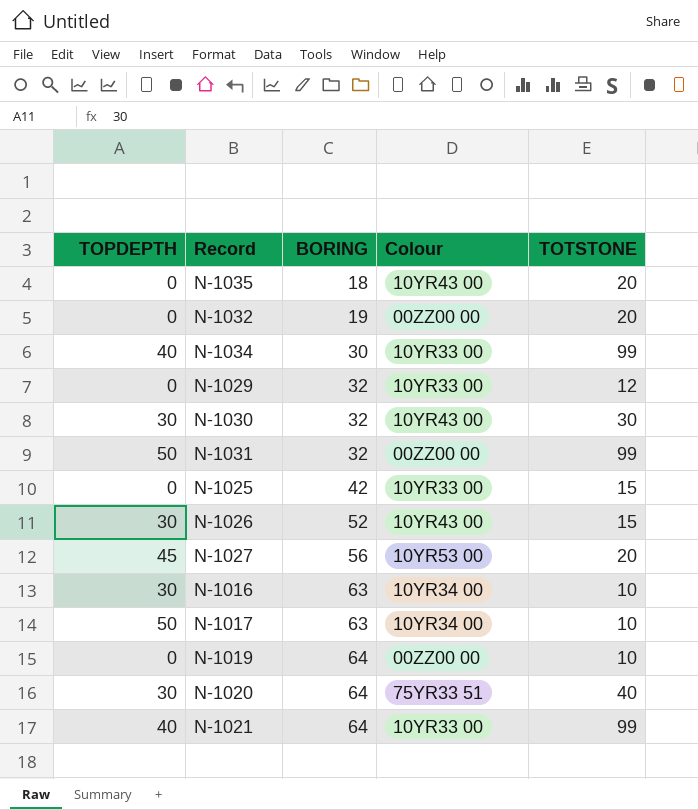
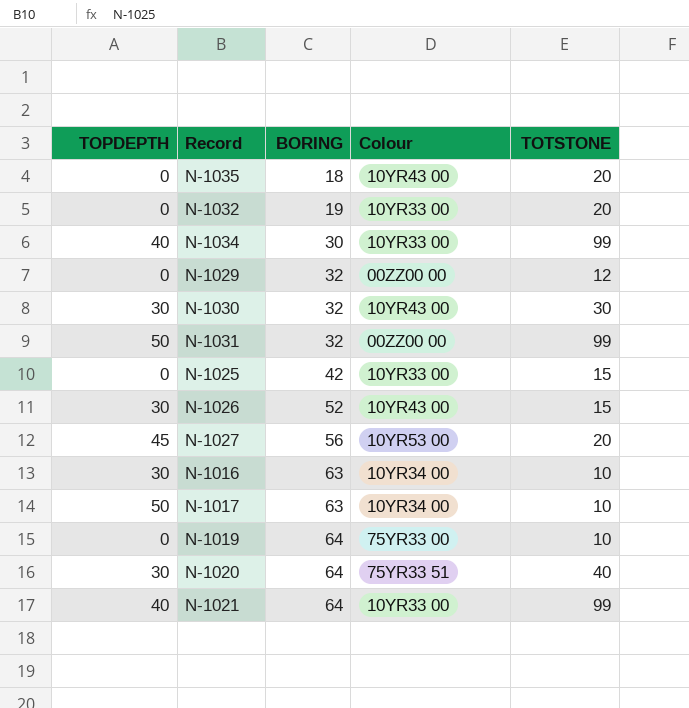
N-1032 | Colour: 00ZZ00 00 -> 10YR33 00
N-1029 | Colour: 10YR33 00 -> 00ZZ00 00
N-1019 | Colour: 00ZZ00 00 -> 75YR33 00

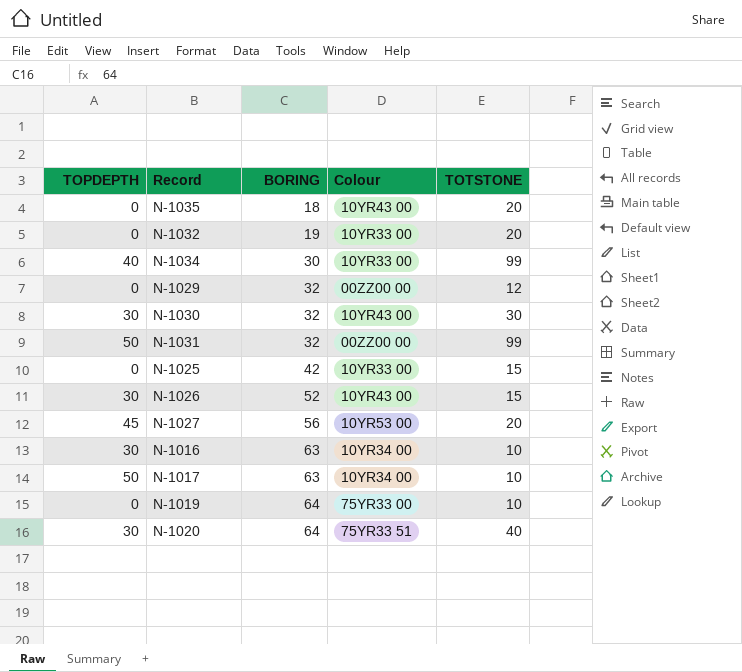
row N-1021: 40 | 64 | 10YR33 00 | 99 -> none

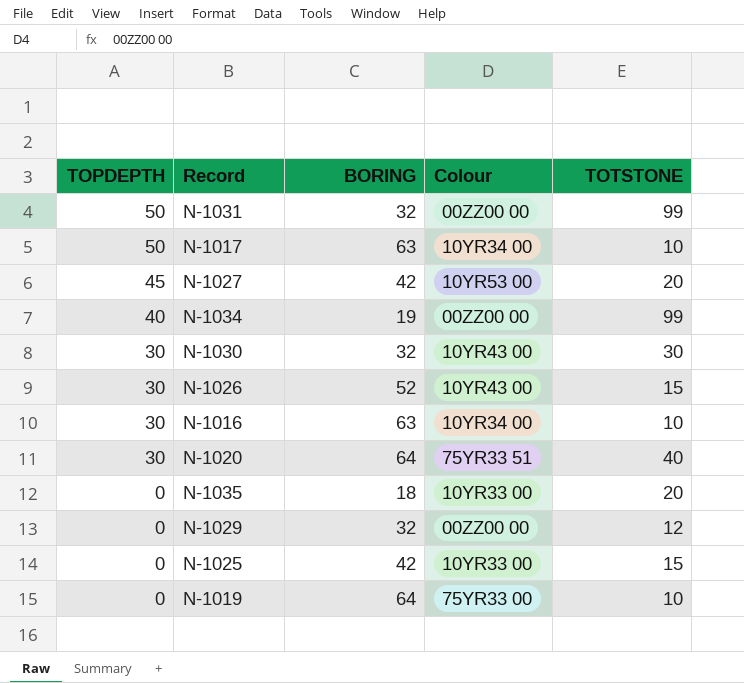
row order: BORING ascending -> TOPDEPTH descending
row N-1032: 0 | 19 | 10YR33 00 | 20 -> none
N-1027 | BORING: 56 -> 42
N-1034 | BORING: 30 -> 19
N-1034 | Colour: 10YR33 00 -> 00ZZ00 00
N-1035 | Colour: 10YR43 00 -> 10YR33 00

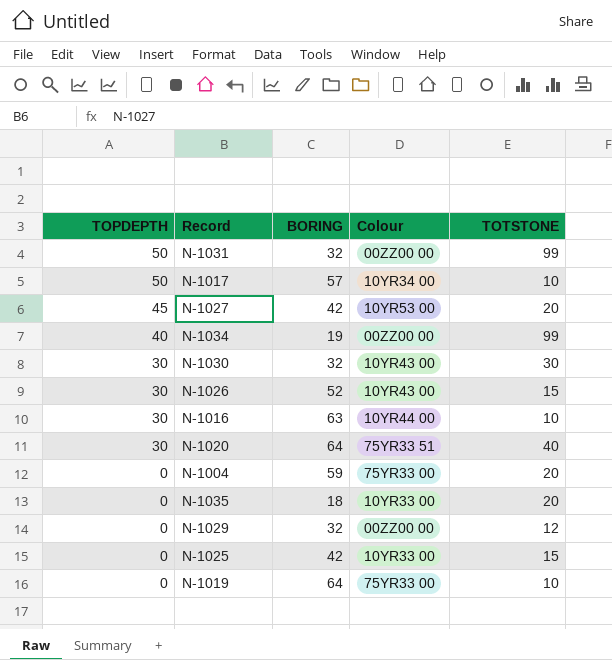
N-1017 | BORING: 63 -> 57
N-1016 | Colour: 10YR34 00 -> 10YR44 00
row N-1004: none -> 0 | 59 | 75YR33 00 | 20

